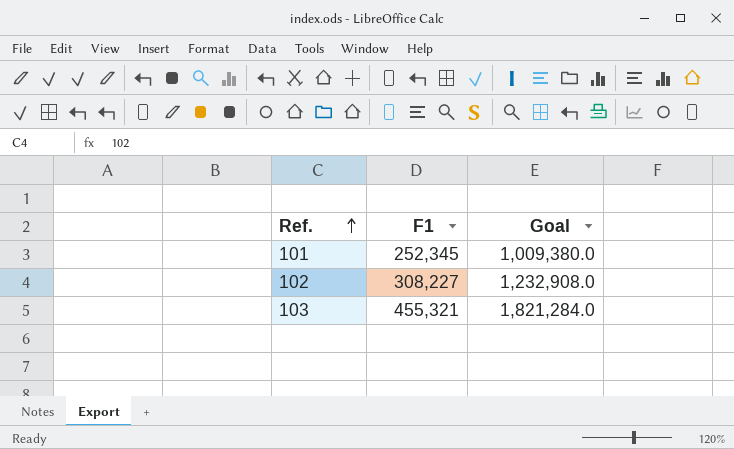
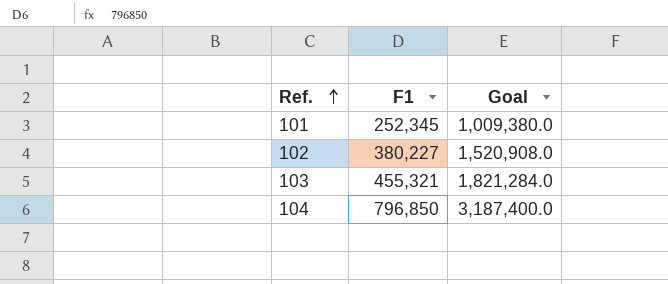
102 | F1: 308,227 -> 380,227
102 | Goal: 1,232,908.0 -> 1,520,908.0
row 104: none -> 796,850 | 3,187,400.0

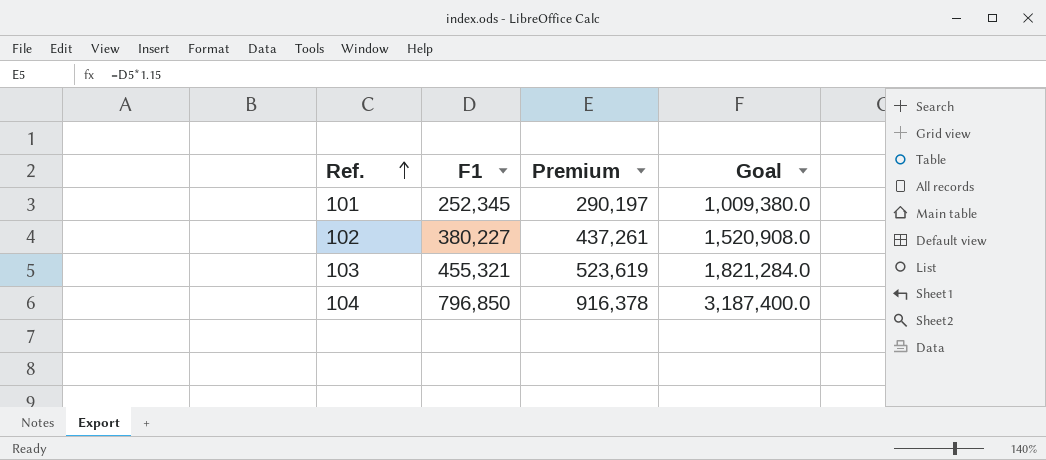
column Premium | formula: none -> [F1] * 1.15

